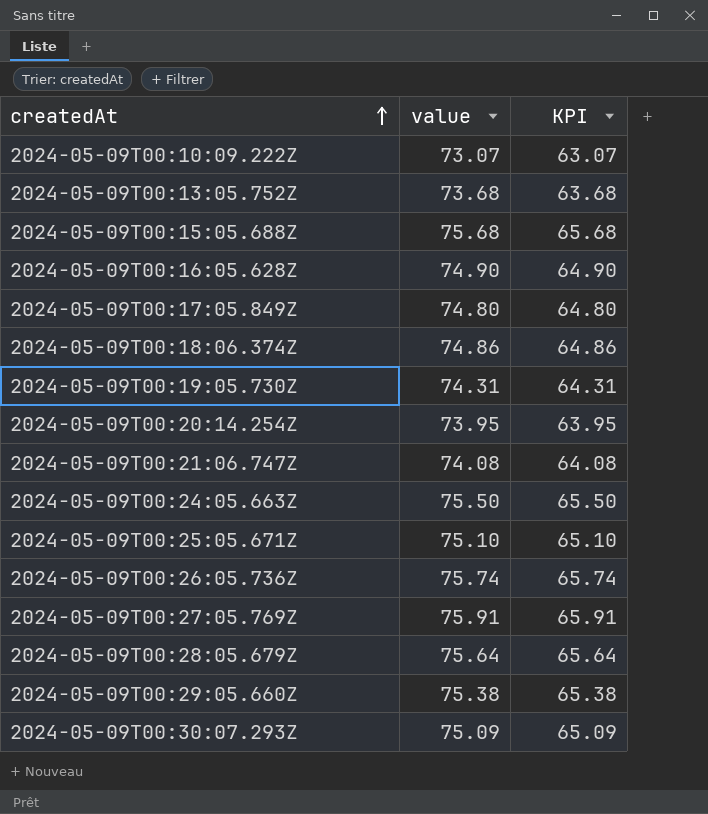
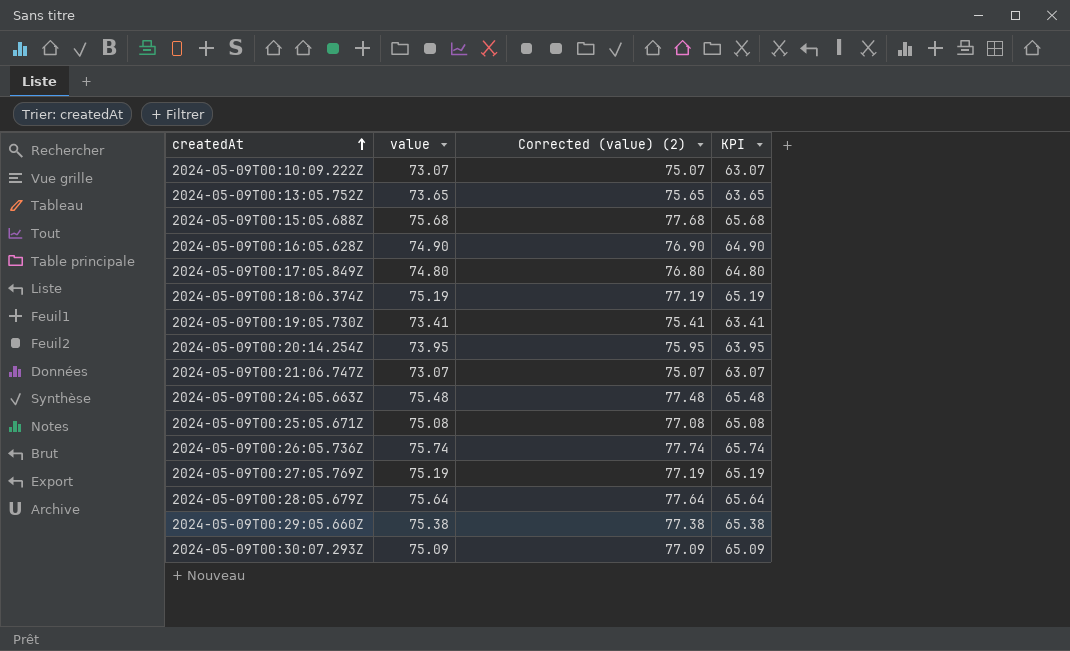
column Corrected (value) (2) | formula: none -> [value] + 2
2024-05-09T00:13:05.752Z | value: 73.68 -> 73.65
2024-05-09T00:13:05.752Z | KPI: 63.68 -> 63.65
2024-05-09T00:18:06.374Z | value: 74.86 -> 75.19
2024-05-09T00:18:06.374Z | KPI: 64.86 -> 65.19
2024-05-09T00:19:05.730Z | value: 74.31 -> 73.41
2024-05-09T00:19:05.730Z | KPI: 64.31 -> 63.41
2024-05-09T00:21:06.747Z | value: 74.08 -> 73.07
2024-05-09T00:21:06.747Z | KPI: 64.08 -> 63.07
2024-05-09T00:24:05.663Z | value: 75.50 -> 75.48
2024-05-09T00:24:05.663Z | KPI: 65.50 -> 65.48
2024-05-09T00:25:05.671Z | value: 75.10 -> 75.08
2024-05-09T00:25:05.671Z | KPI: 65.10 -> 65.08
2024-05-09T00:27:05.769Z | value: 75.91 -> 75.19
2024-05-09T00:27:05.769Z | KPI: 65.91 -> 65.19

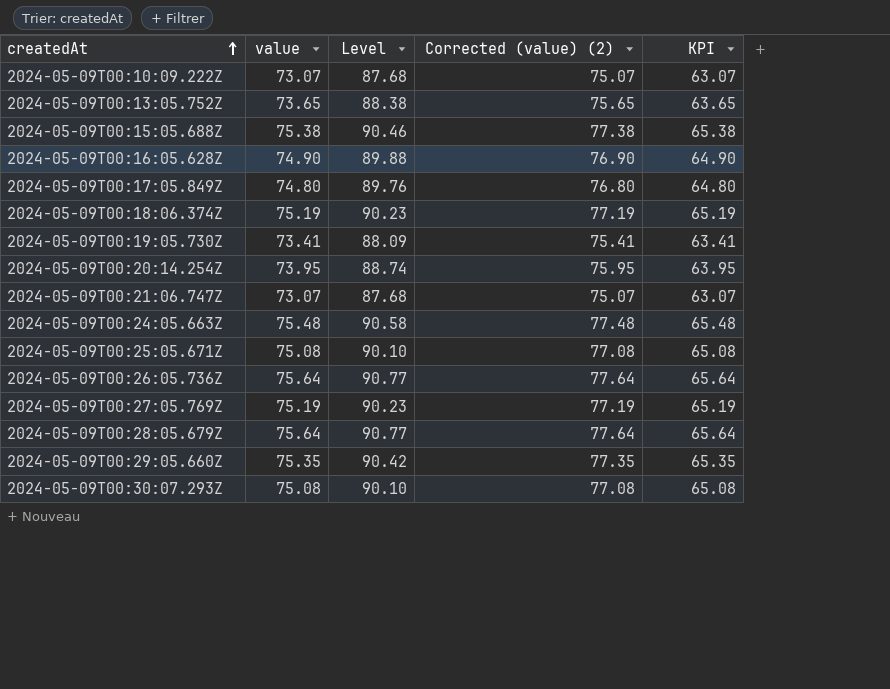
column Level | formula: none -> [value] * 1.2
2024-05-09T00:15:05.688Z | value: 75.68 -> 75.38
2024-05-09T00:15:05.688Z | Corrected (value) (2): 77.68 -> 77.38
2024-05-09T00:15:05.688Z | KPI: 65.68 -> 65.38
2024-05-09T00:26:05.736Z | value: 75.74 -> 75.64
2024-05-09T00:26:05.736Z | Corrected (value) (2): 77.74 -> 77.64
2024-05-09T00:26:05.736Z | KPI: 65.74 -> 65.64
2024-05-09T00:29:05.660Z | value: 75.38 -> 75.35
2024-05-09T00:29:05.660Z | Corrected (value) (2): 77.38 -> 77.35
2024-05-09T00:29:05.660Z | KPI: 65.38 -> 65.35
2024-05-09T00:30:07.293Z | value: 75.09 -> 75.08
2024-05-09T00:30:07.293Z | Corrected (value) (2): 77.09 -> 77.08
2024-05-09T00:30:07.293Z | KPI: 65.09 -> 65.08

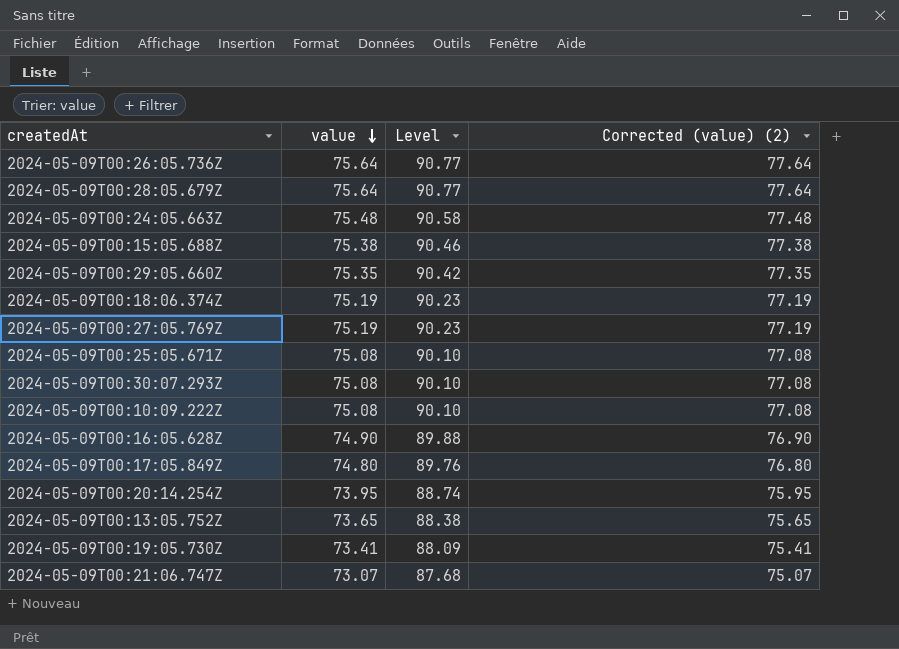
row order: createdAt ascending -> value descending
column KPI | formula: [value] - 10 -> none
2024-05-09T00:10:09.222Z | value: 73.07 -> 75.08
2024-05-09T00:10:09.222Z | Level: 87.68 -> 90.10
2024-05-09T00:10:09.222Z | Corrected (value) (2): 75.07 -> 77.08

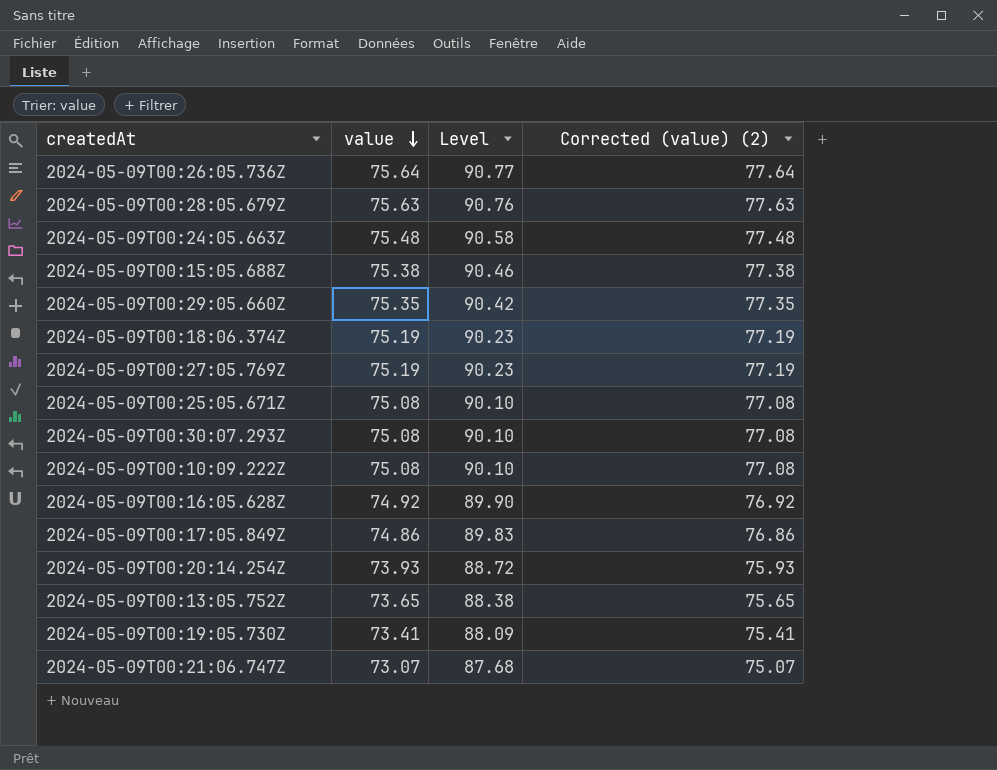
2024-05-09T00:28:05.679Z | value: 75.64 -> 75.63
2024-05-09T00:28:05.679Z | Level: 90.77 -> 90.76
2024-05-09T00:28:05.679Z | Corrected (value) (2): 77.64 -> 77.63
2024-05-09T00:16:05.628Z | value: 74.90 -> 74.92
2024-05-09T00:16:05.628Z | Level: 89.88 -> 89.90
2024-05-09T00:16:05.628Z | Corrected (value) (2): 76.90 -> 76.92
2024-05-09T00:17:05.849Z | value: 74.80 -> 74.86
2024-05-09T00:17:05.849Z | Level: 89.76 -> 89.83
2024-05-09T00:17:05.849Z | Corrected (value) (2): 76.80 -> 76.86
2024-05-09T00:20:14.254Z | value: 73.95 -> 73.93
2024-05-09T00:20:14.254Z | Level: 88.74 -> 88.72
2024-05-09T00:20:14.254Z | Corrected (value) (2): 75.95 -> 75.93

